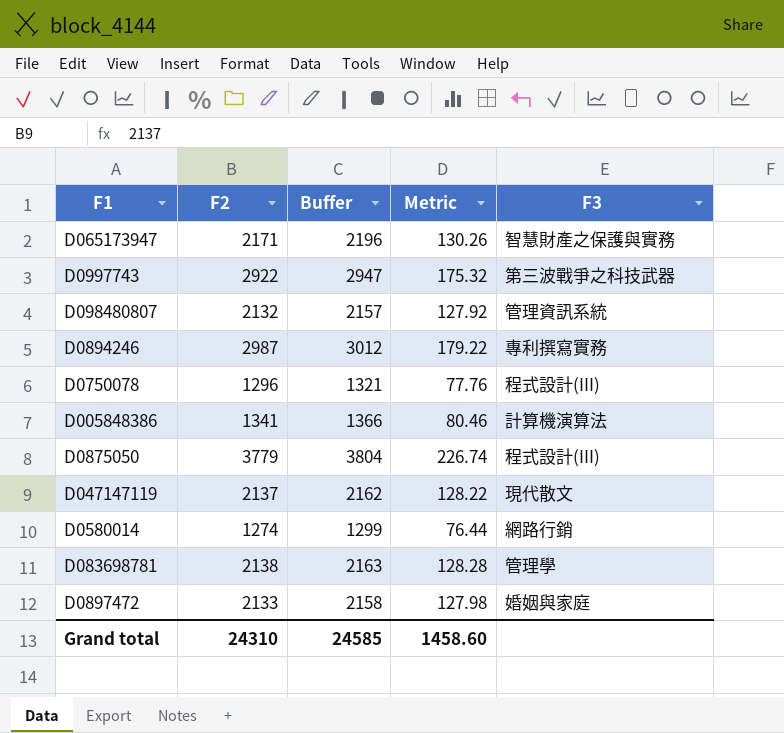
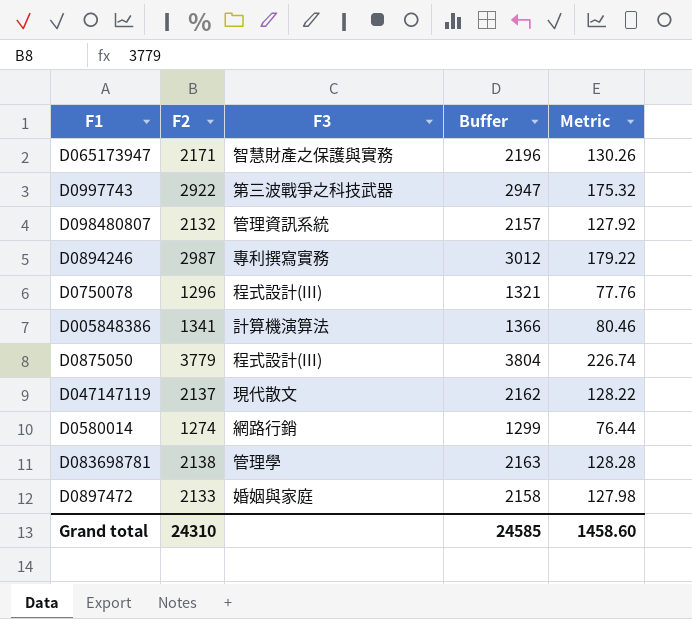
column F3 | position: 5 -> 3

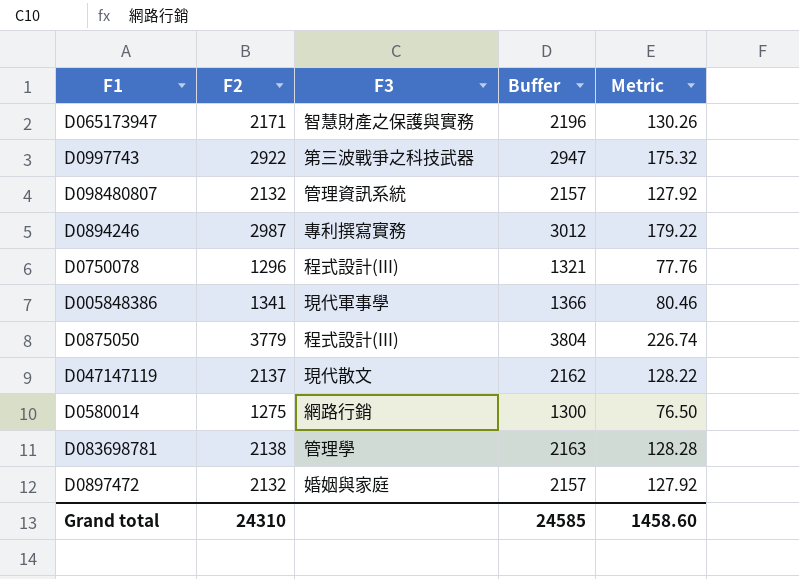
D005848386 | F3: 計算機演算法 -> 現代軍事學
D0580014 | F2: 1274 -> 1275
D0580014 | Buffer: 1299 -> 1300
D0580014 | Metric: 76.44 -> 76.50
D0897472 | F2: 2133 -> 2132
D0897472 | Buffer: 2158 -> 2157
D0897472 | Metric: 127.98 -> 127.92

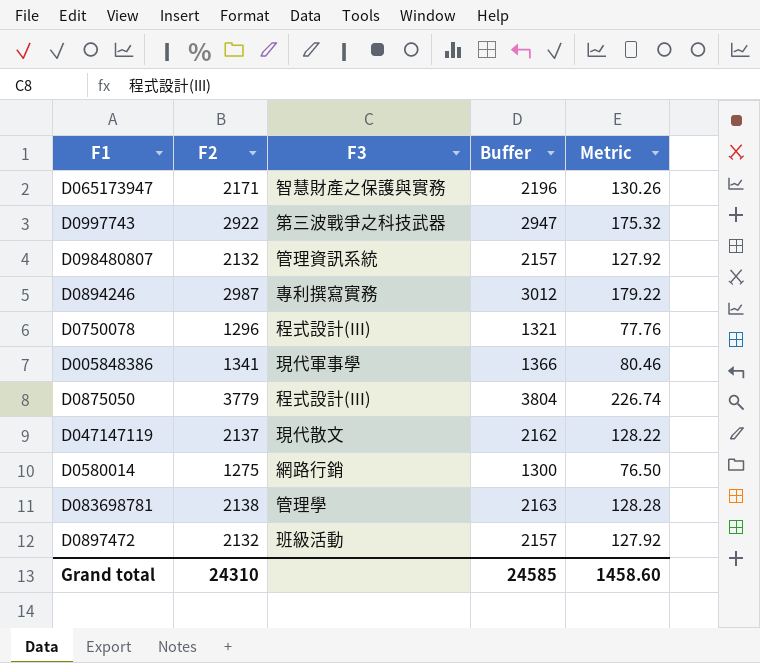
D0897472 | F3: 婚姻與家庭 -> 班級活動

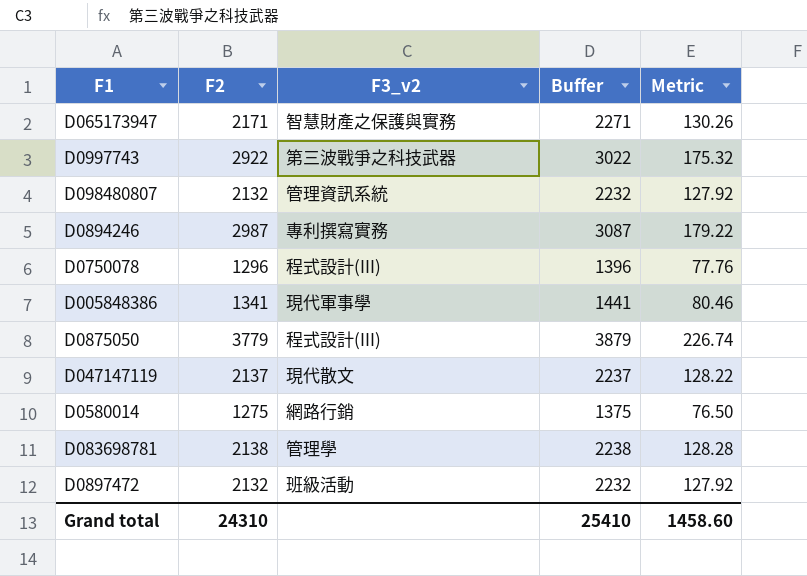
column name: F3 -> F3_v2
column Buffer | formula: [F2] + 25 -> [F2] + 100
Grand total | Buffer: 24585 -> 25410

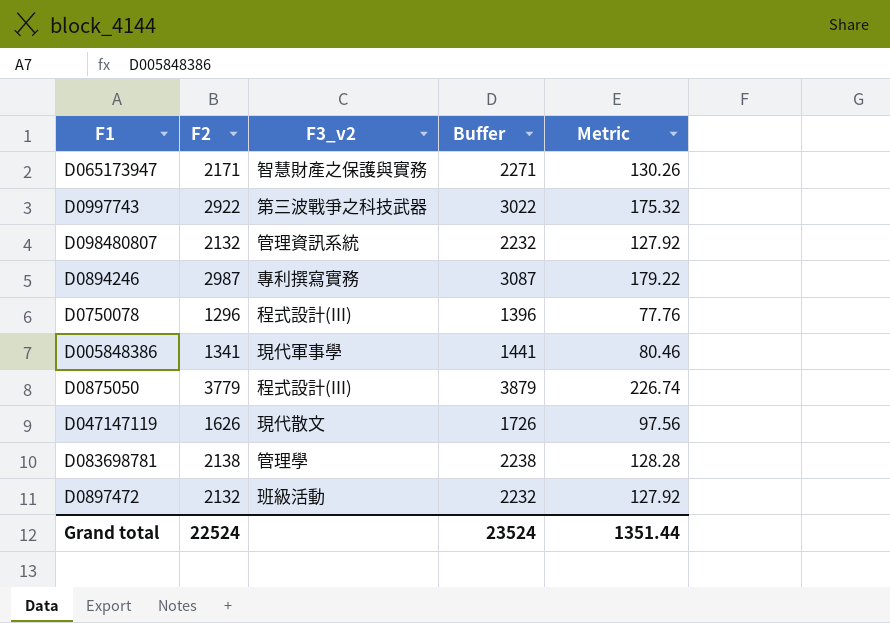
row D0580014: 1275 | 網路行銷 | 1375 | 76.50 -> none
D047147119 | F2: 2137 -> 1626
D047147119 | Buffer: 2237 -> 1726
D047147119 | Metric: 128.22 -> 97.56
Grand total | F2: 24310 -> 22524
Grand total | Buffer: 25410 -> 23524
Grand total | Metric: 1458.60 -> 1351.44

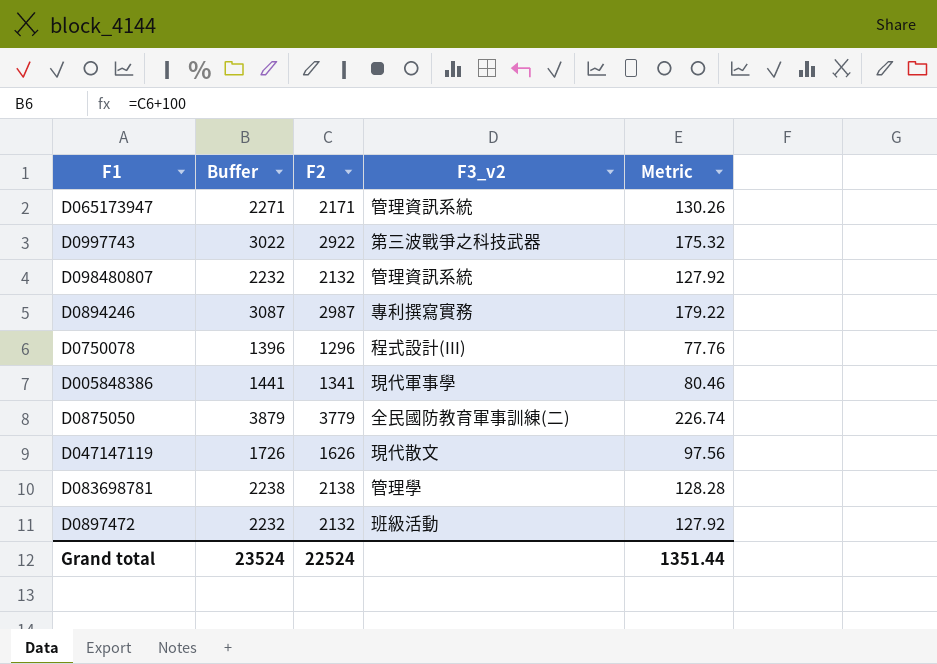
column Buffer | position: 4 -> 2
D065173947 | F3_v2: 智慧財產之保護與實務 -> 管理資訊系統
D0875050 | F3_v2: 程式設計(III) -> 全民國防教育軍事訓練(二)

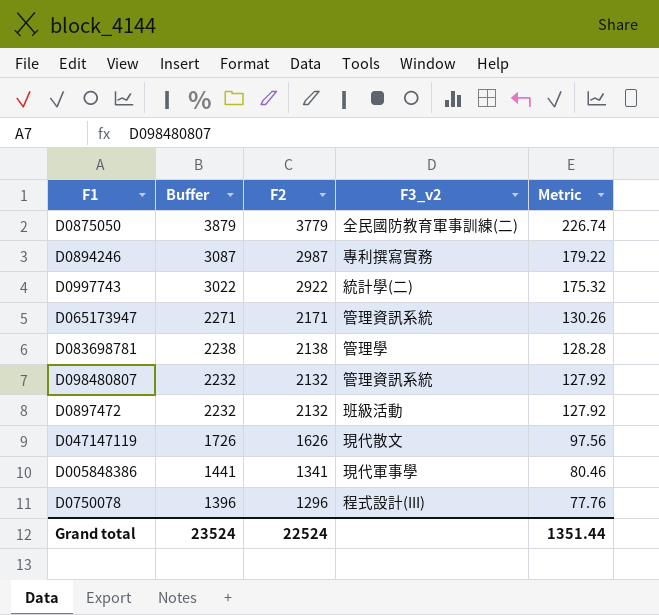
row order: none -> Buffer descending
D0997743 | F3_v2: 第三波戰爭之科技武器 -> 統計學(二)

